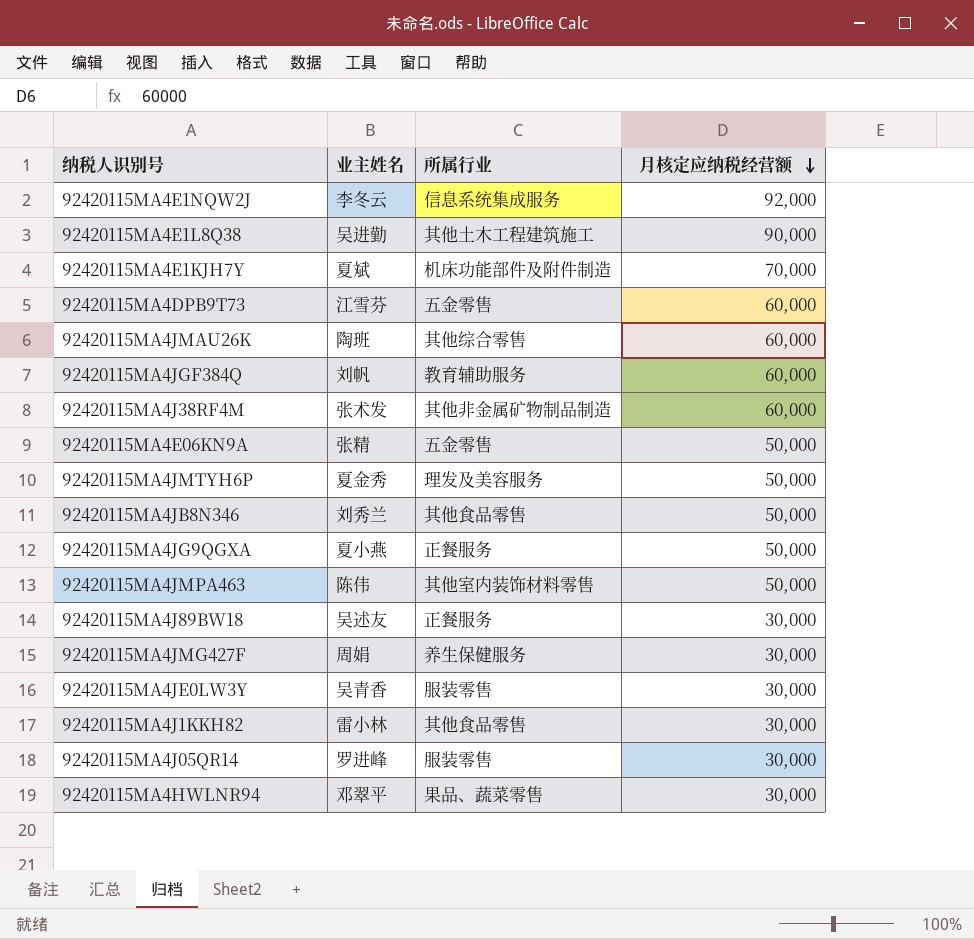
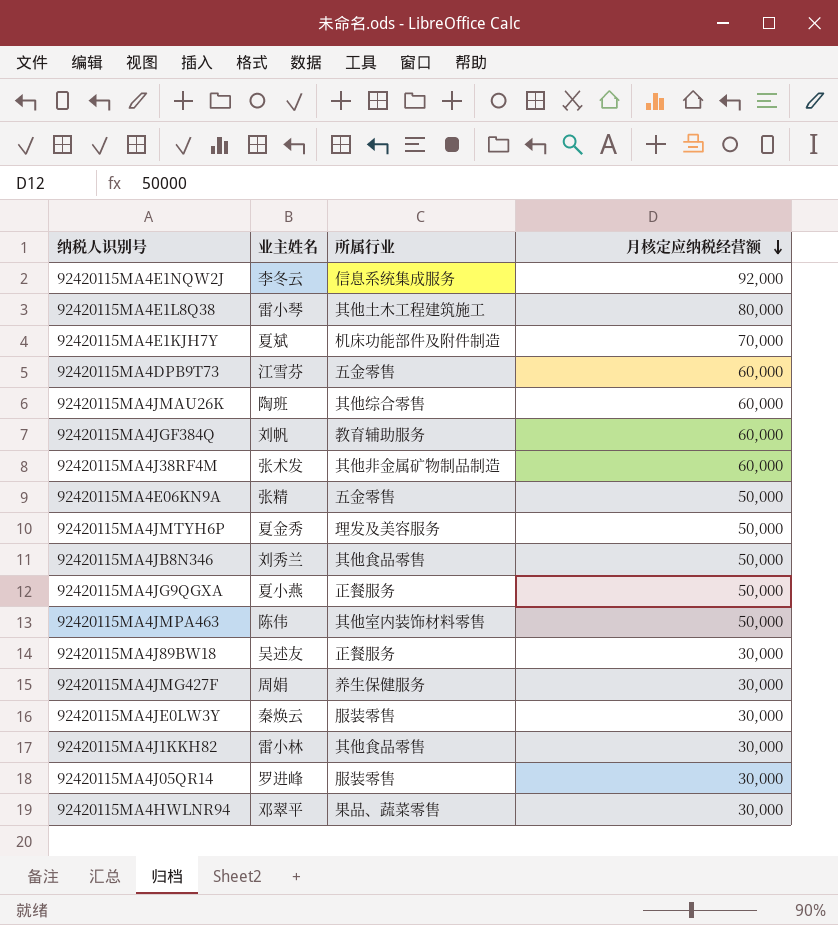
92420115MA4E1L8Q38 | 业主姓名: 吴进勤 -> 雷小琴
92420115MA4E1L8Q38 | 月核定应纳税经营额: 90,000 -> 80,000
92420115MA4JE0LW3Y | 业主姓名: 吴青香 -> 秦焕云

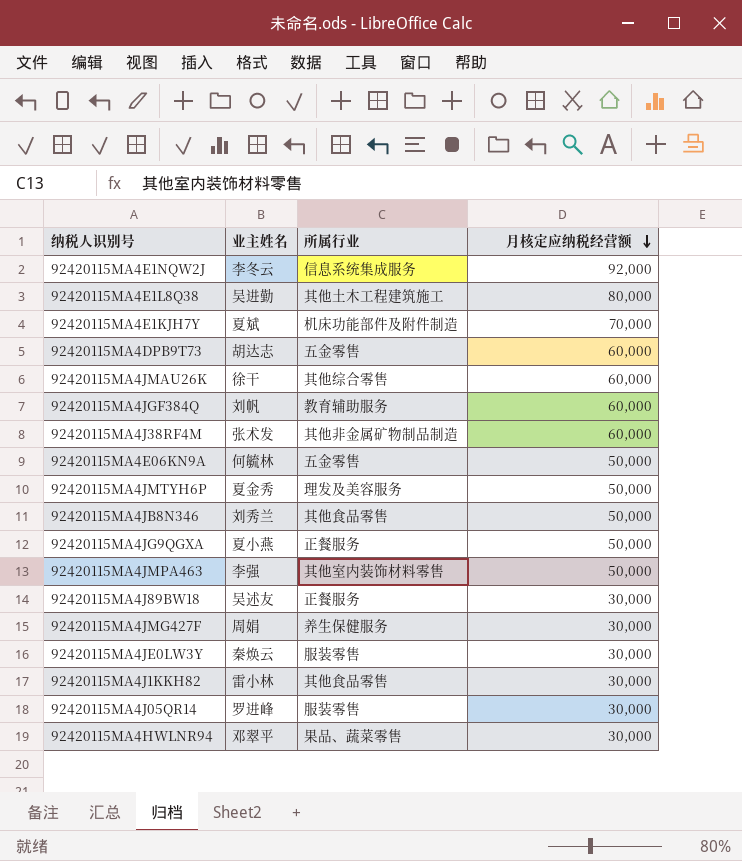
92420115MA4E1L8Q38 | 业主姓名: 雷小琴 -> 吴进勤
92420115MA4DPB9T73 | 业主姓名: 江雪芬 -> 胡达志
92420115MA4JMAU26K | 业主姓名: 陶班 -> 徐干
92420115MA4E06KN9A | 业主姓名: 张精 -> 何毓林
92420115MA4JMPA463 | 业主姓名: 陈伟 -> 李强

